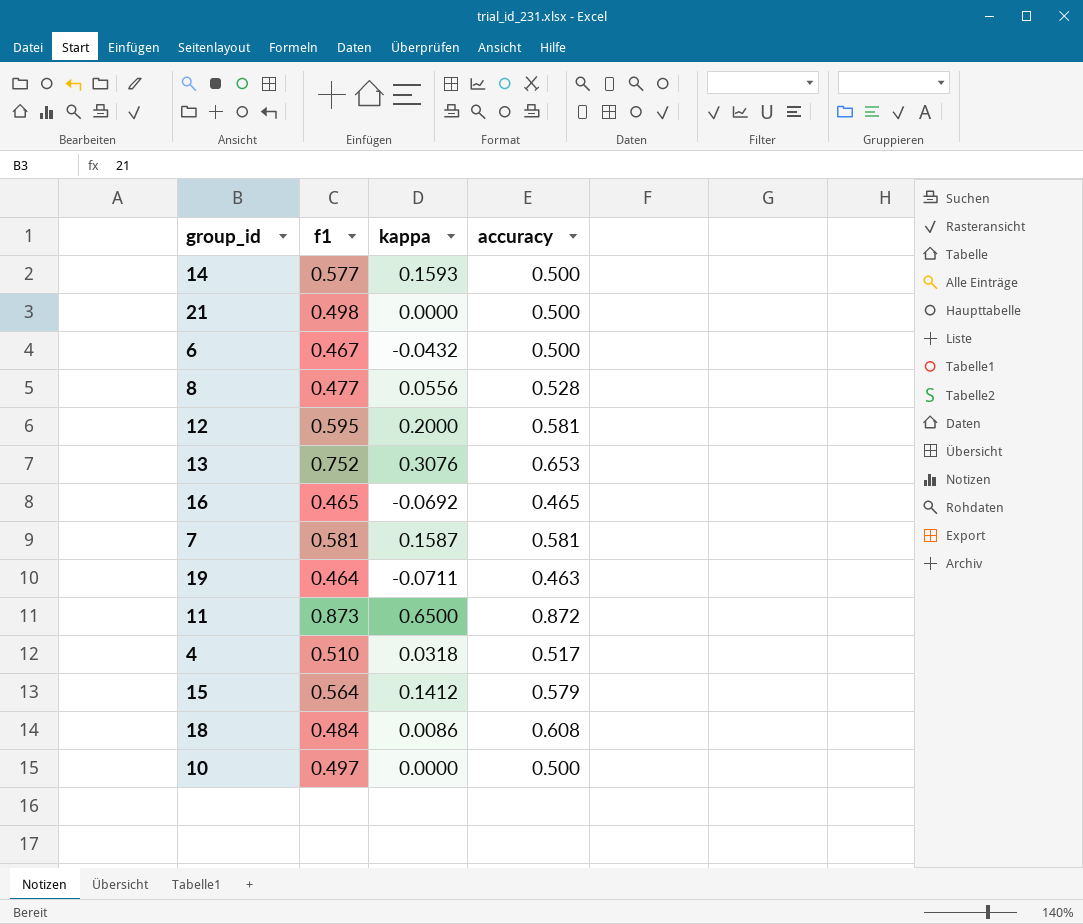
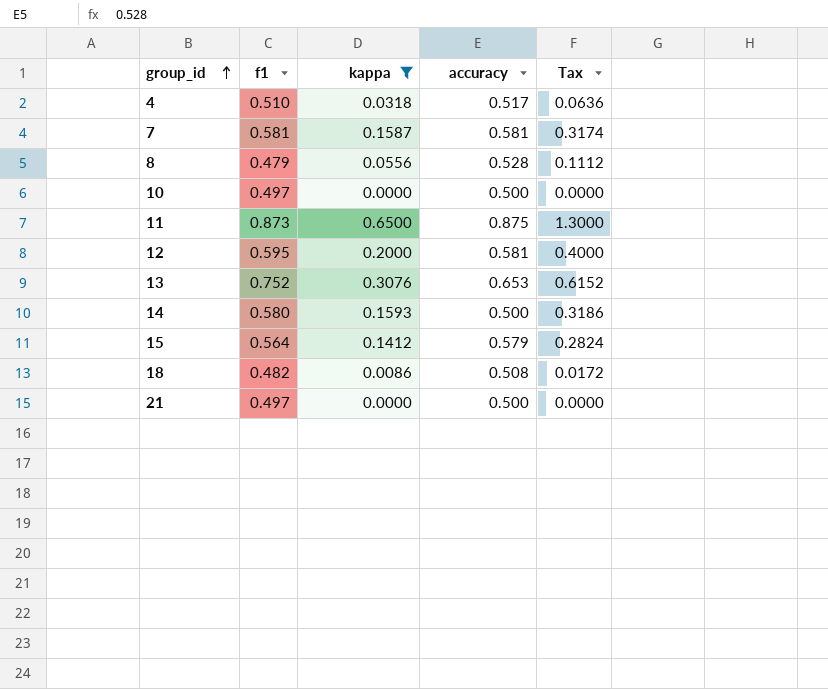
filter: none -> kappa >= 0.0000
row order: none -> group_id ascending
column Tax | formula: none -> [kappa] * 2
8 | f1: 0.477 -> 0.479
11 | accuracy: 0.872 -> 0.875
14 | f1: 0.577 -> 0.580
18 | f1: 0.484 -> 0.482
18 | accuracy: 0.608 -> 0.508
21 | f1: 0.498 -> 0.497

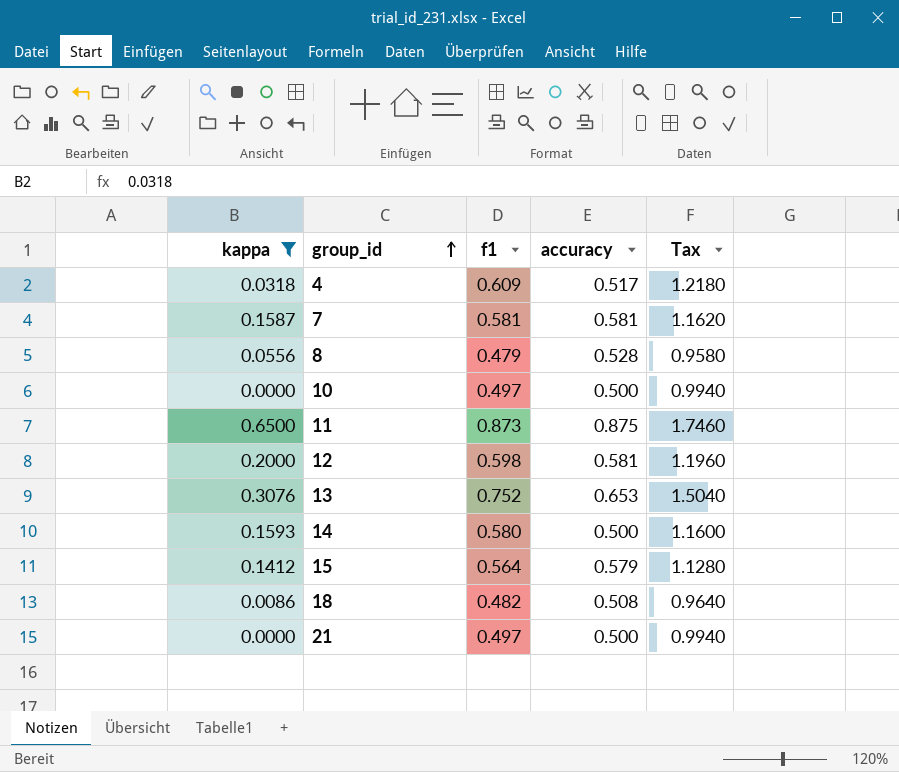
column kappa | position: 3 -> 1
column Tax | formula: [kappa] * 2 -> [f1] * 2
4 | f1: 0.510 -> 0.609
12 | f1: 0.595 -> 0.598

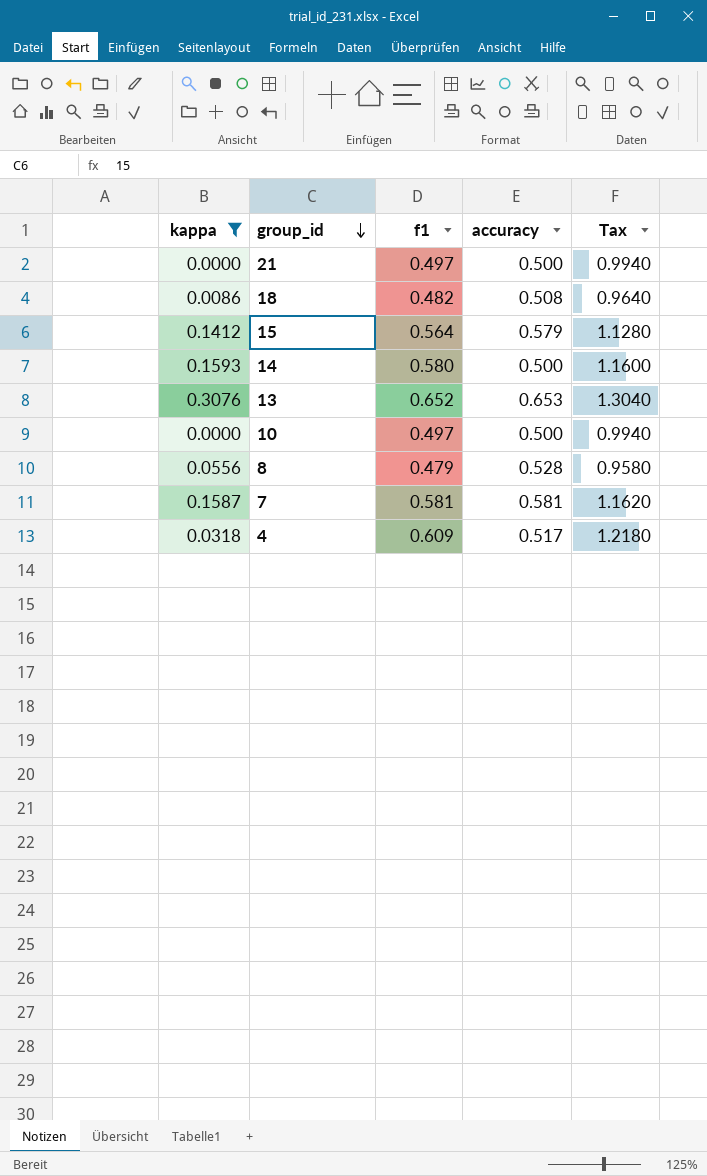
row order: group_id ascending -> group_id descending
row 11: 0.6500 | 0.873 | 0.875 | 1.7460 -> none
row 12: 0.2000 | 0.598 | 0.581 | 1.1960 -> none
13 | f1: 0.752 -> 0.652
13 | Tax: 1.5040 -> 1.3040

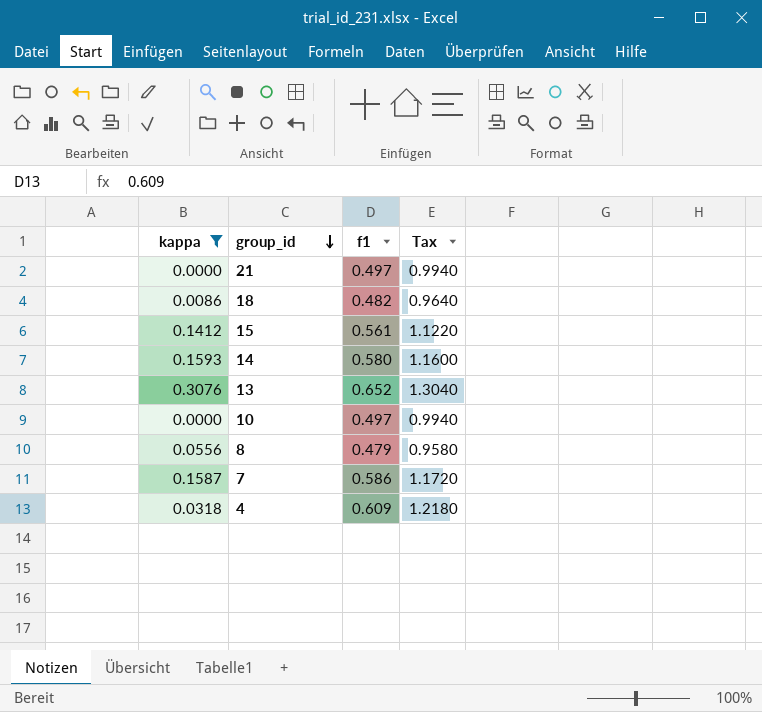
column accuracy | position: 4 -> none
15 | f1: 0.564 -> 0.561
15 | Tax: 1.1280 -> 1.1220
7 | f1: 0.581 -> 0.586
7 | Tax: 1.1620 -> 1.1720

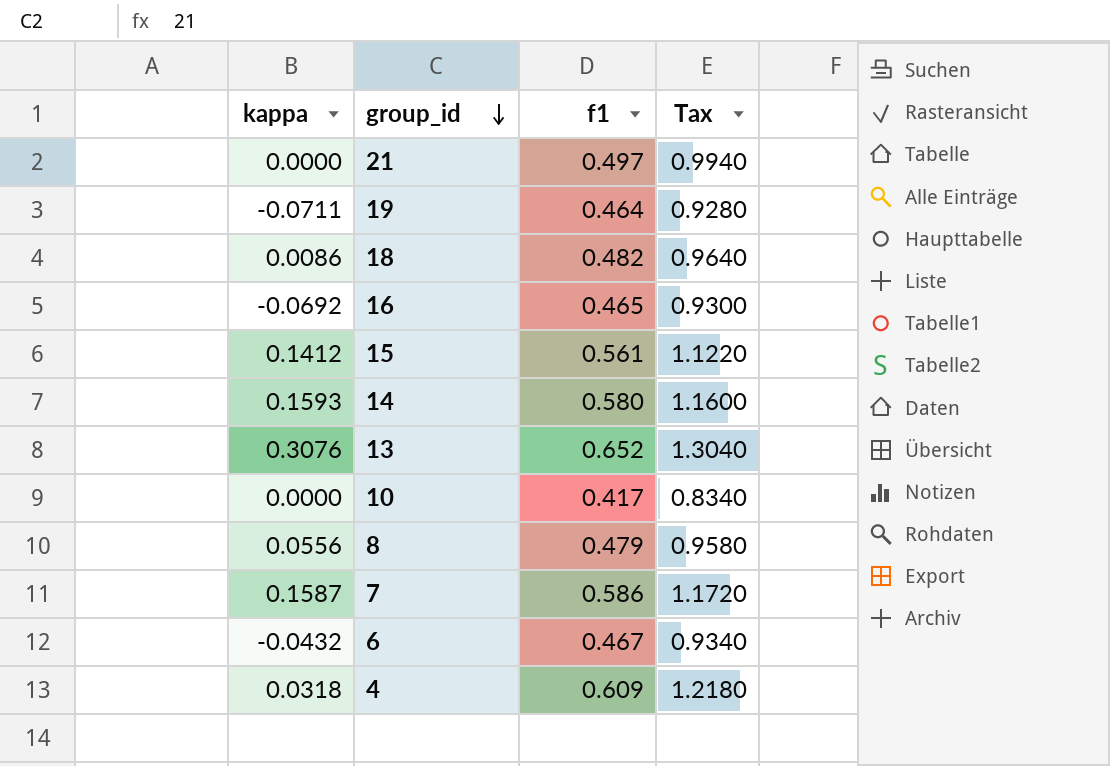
filter: kappa >= 0.0000 -> none
10 | f1: 0.497 -> 0.417
10 | Tax: 0.9940 -> 0.8340

